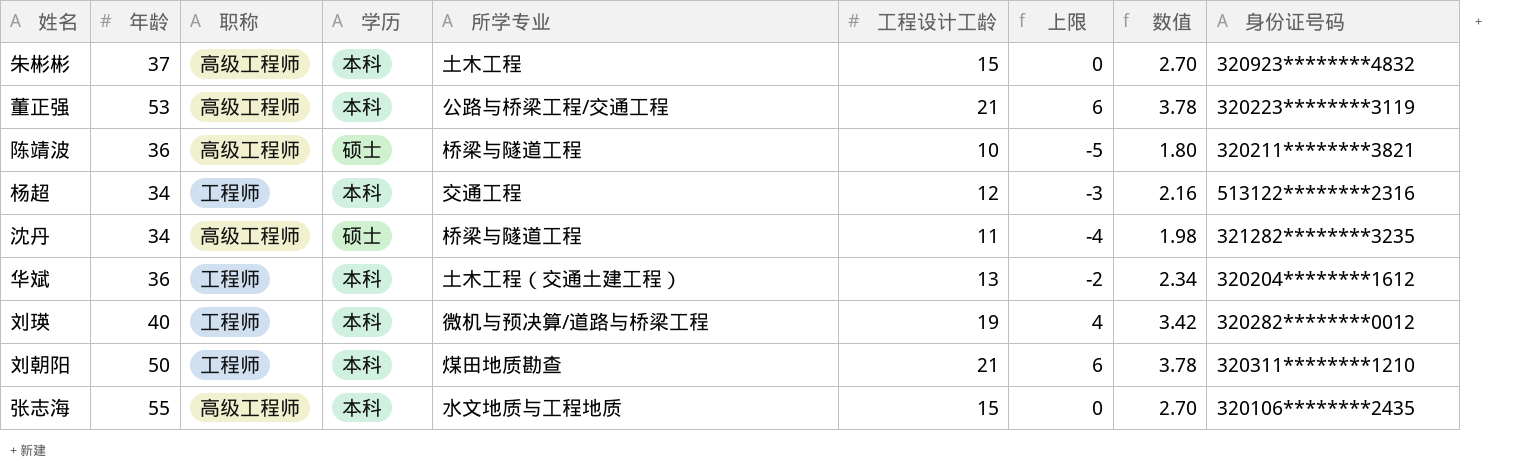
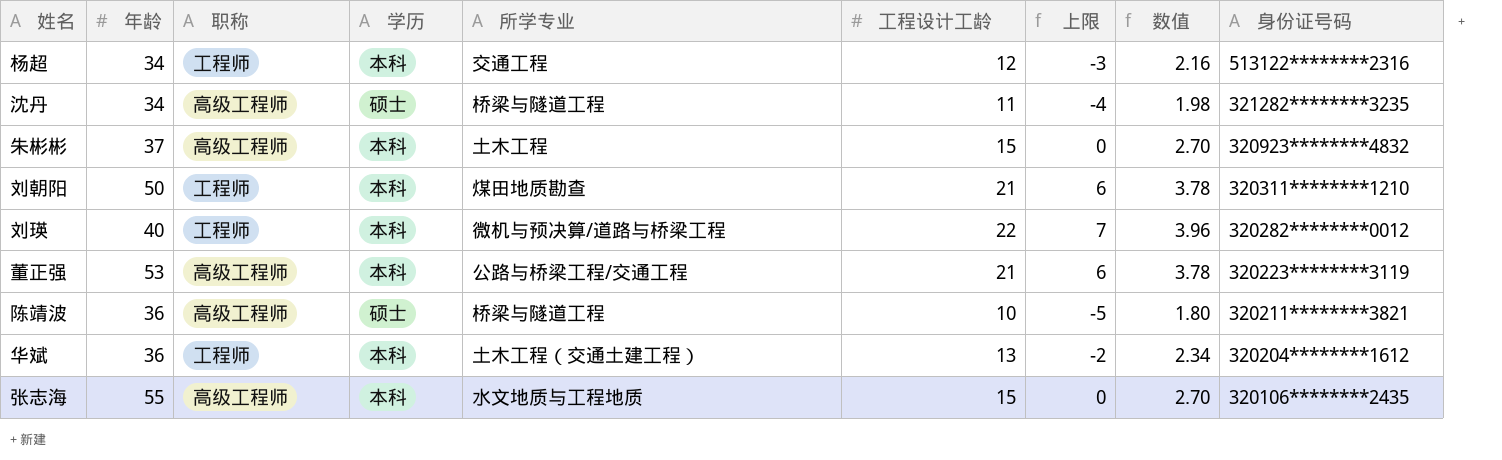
row order: none -> 身份证号码 descending
刘瑛 | 工程设计工龄: 19 -> 22
刘瑛 | 上限: 4 -> 7
刘瑛 | 数值: 3.42 -> 3.96

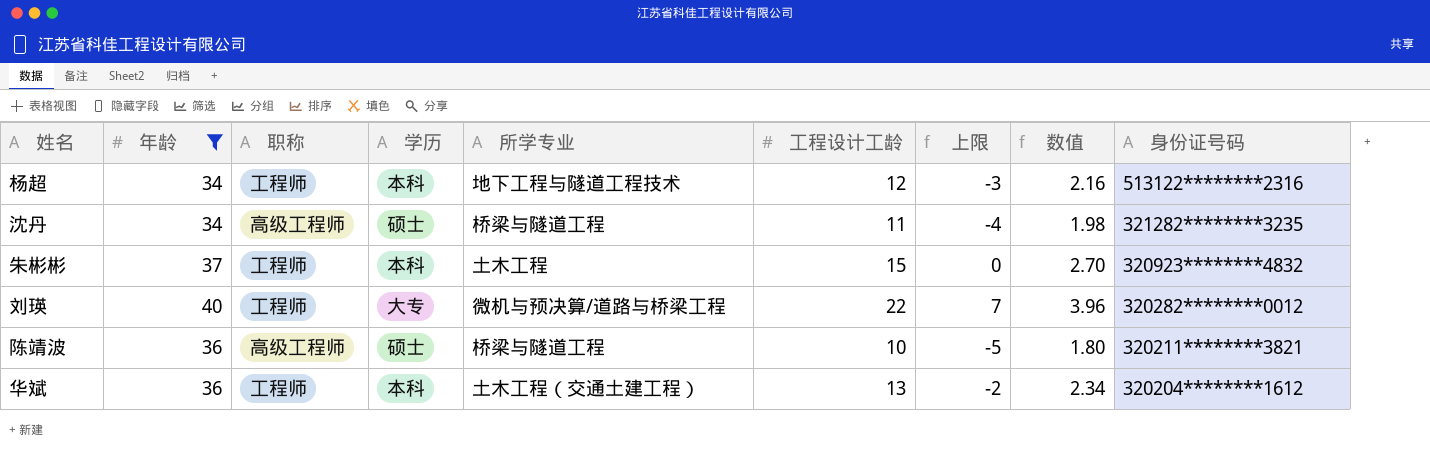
filter: none -> 年龄 <= 40
杨超 | 所学专业: 交通工程 -> 地下工程与隧道工程技术
朱彬彬 | 职称: 高级工程师 -> 工程师
刘瑛 | 学历: 本科 -> 大专

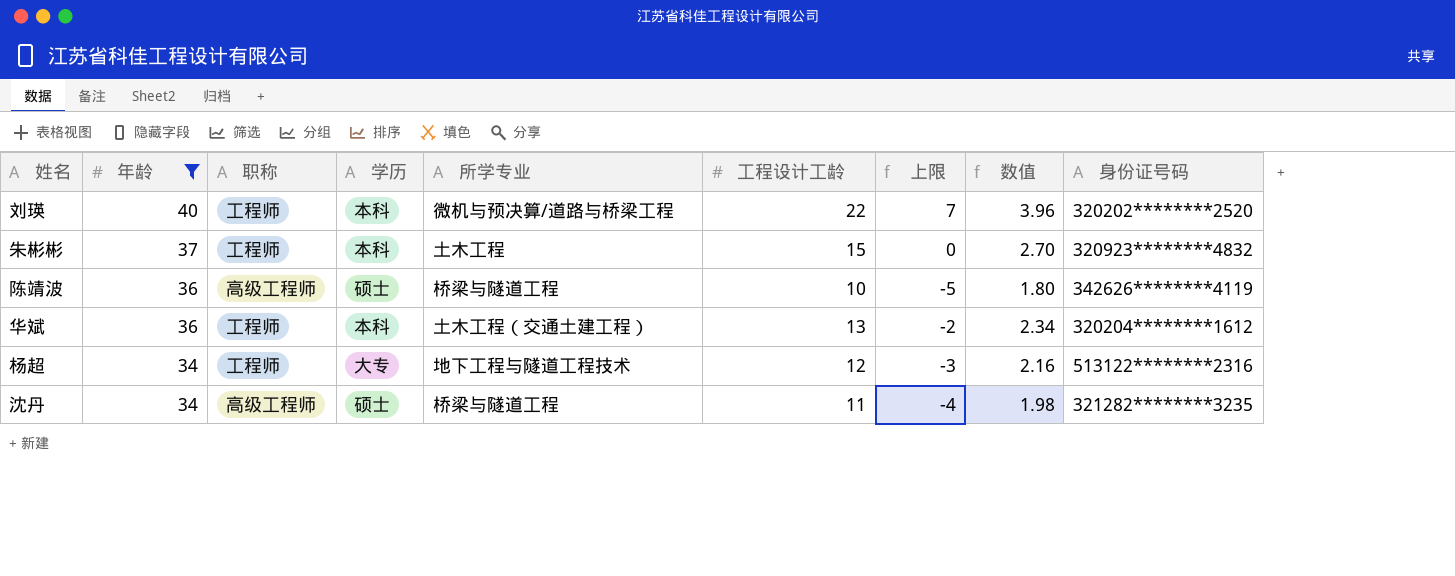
row order: 身份证号码 descending -> 年龄 descending
刘瑛 | 学历: 大专 -> 本科
刘瑛 | 身份证号码: 320282********0012 -> 320202********2520
陈靖波 | 身份证号码: 320211********3821 -> 342626********4119
杨超 | 学历: 本科 -> 大专

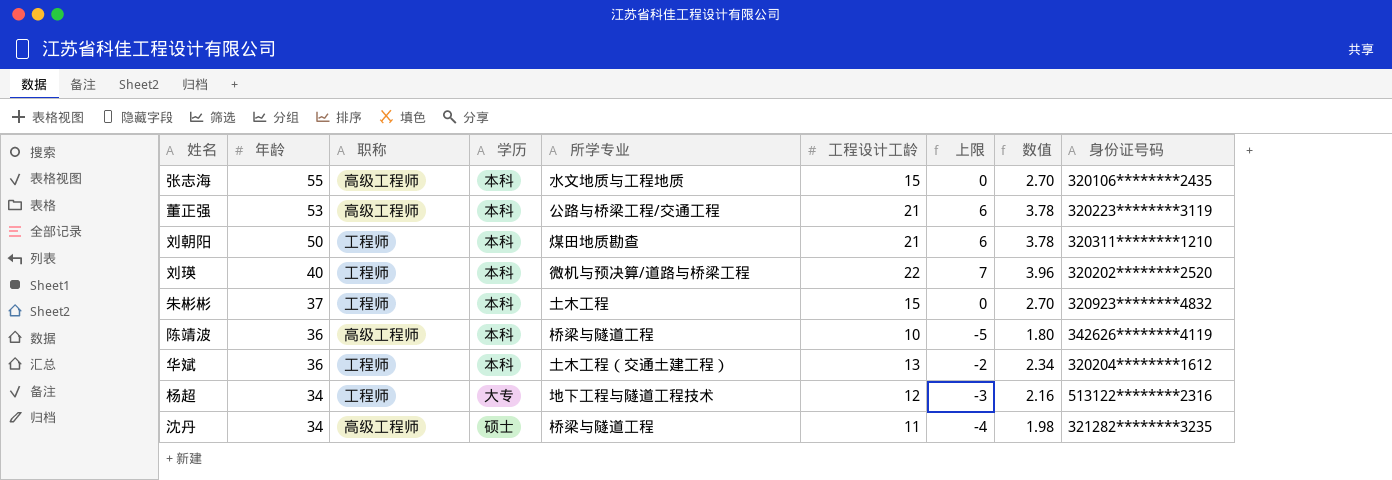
filter: 年龄 <= 40 -> none
陈靖波 | 学历: 硕士 -> 本科

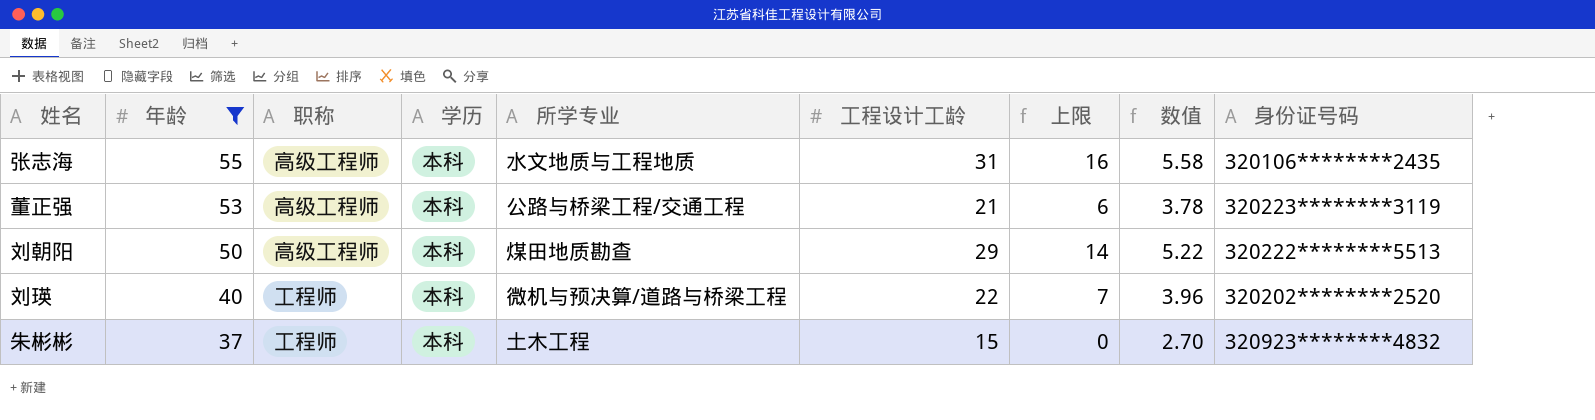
filter: none -> 年龄 >= 37
张志海 | 工程设计工龄: 15 -> 31
张志海 | 上限: 0 -> 16
张志海 | 数值: 2.70 -> 5.58
刘朝阳 | 职称: 工程师 -> 高级工程师
刘朝阳 | 工程设计工龄: 21 -> 29
刘朝阳 | 上限: 6 -> 14
刘朝阳 | 数值: 3.78 -> 5.22
刘朝阳 | 身份证号码: 320311********1210 -> 320222********5513

